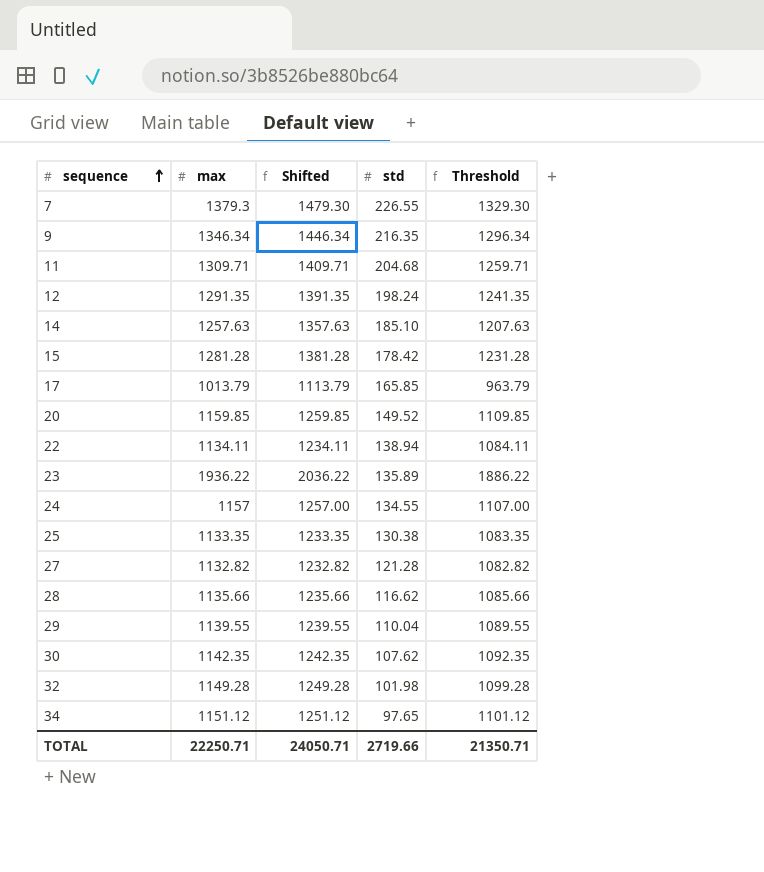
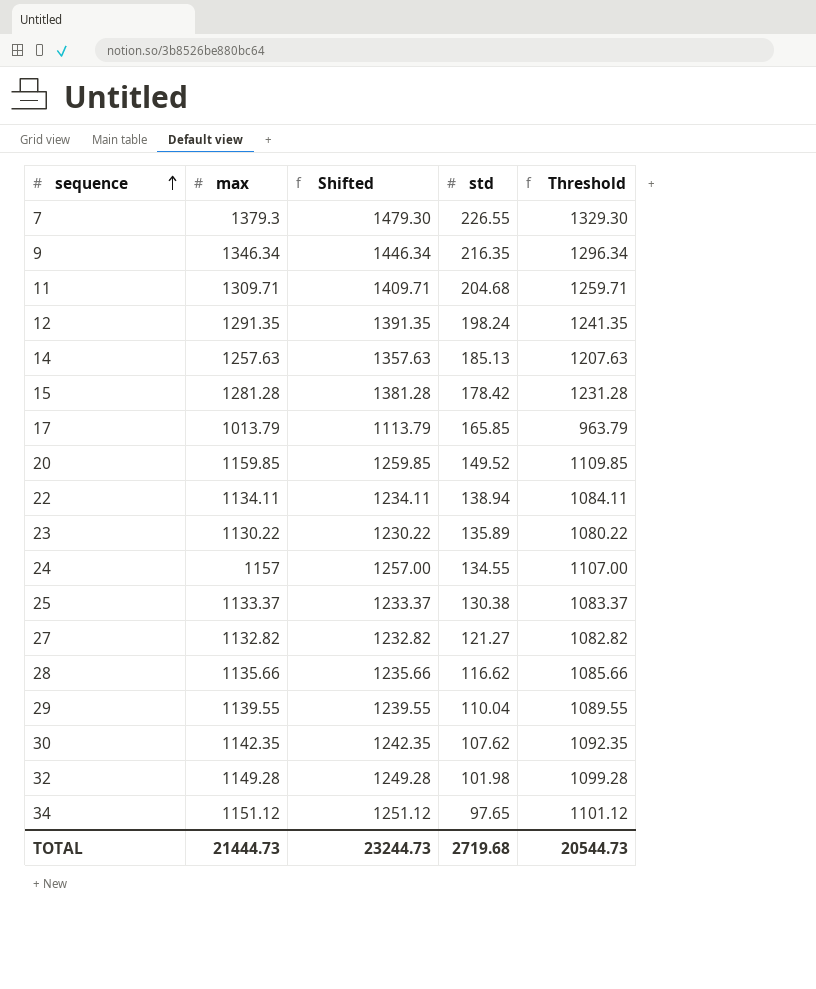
14 | std: 185.10 -> 185.13
23 | max: 1936.22 -> 1130.22
23 | Shifted: 2036.22 -> 1230.22
23 | Threshold: 1886.22 -> 1080.22
25 | max: 1133.35 -> 1133.37
25 | Shifted: 1233.35 -> 1233.37
25 | Threshold: 1083.35 -> 1083.37
27 | std: 121.28 -> 121.27
TOTAL | max: 22250.71 -> 21444.73
TOTAL | Shifted: 24050.71 -> 23244.73
TOTAL | std: 2719.66 -> 2719.68
TOTAL | Threshold: 21350.71 -> 20544.73

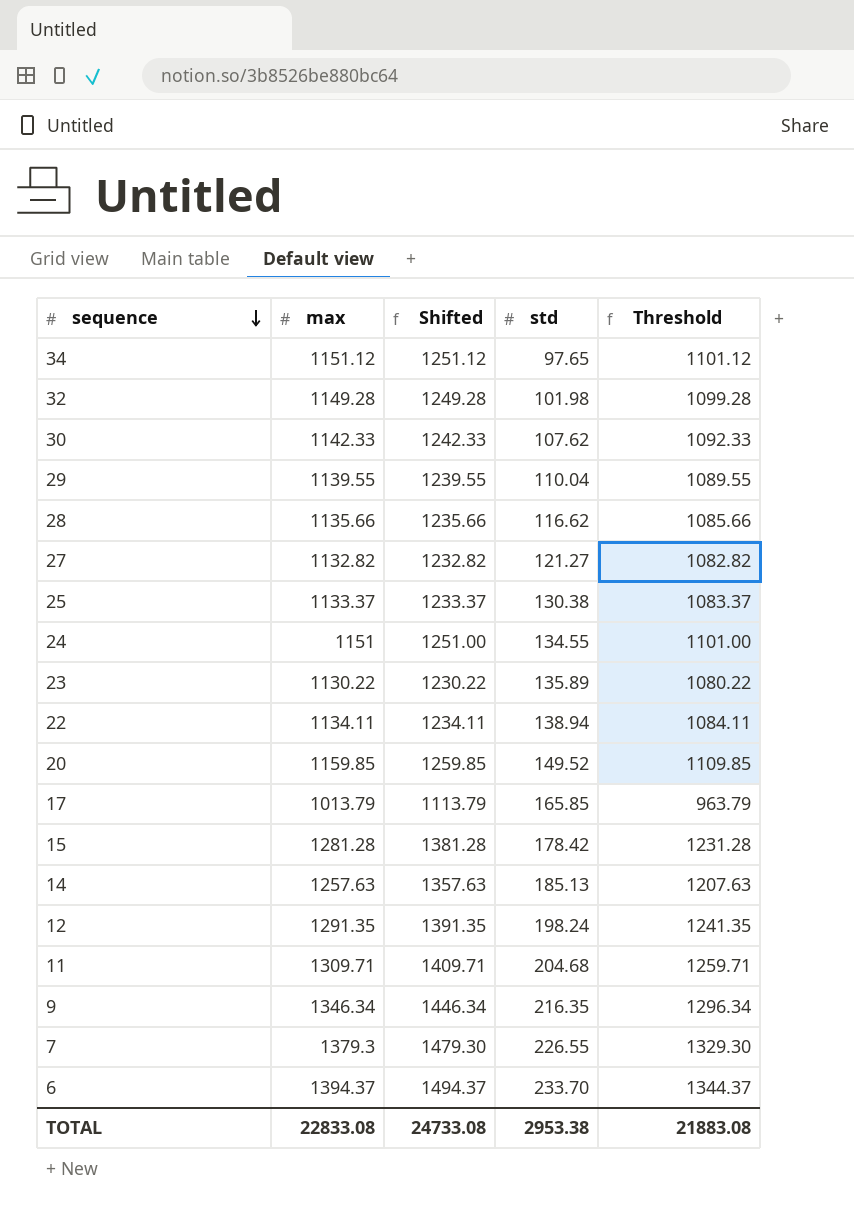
row order: sequence ascending -> sequence descending
30 | max: 1142.35 -> 1142.33
30 | Shifted: 1242.35 -> 1242.33
30 | Threshold: 1092.35 -> 1092.33
24 | max: 1157 -> 1151
24 | Shifted: 1257.00 -> 1251.00
24 | Threshold: 1107.00 -> 1101.00
row 6: none -> 1394.37 | 1494.37 | 233.70 | 1344.37
TOTAL | max: 21444.73 -> 22833.08
TOTAL | Shifted: 23244.73 -> 24733.08
TOTAL | std: 2719.68 -> 2953.38
TOTAL | Threshold: 20544.73 -> 21883.08

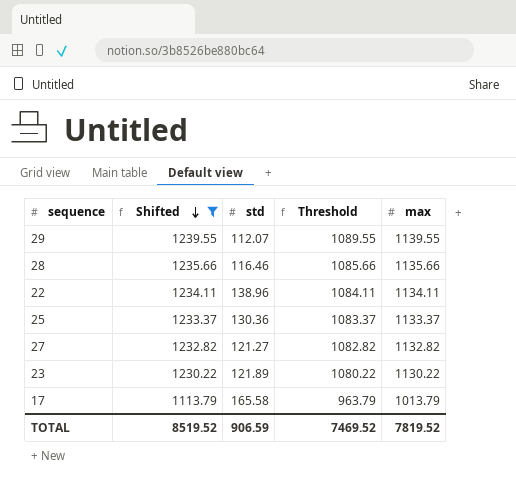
filter: none -> Shifted <= 1239.55
row order: sequence descending -> Shifted descending
column max | position: 2 -> 5
29 | std: 110.04 -> 112.07
28 | std: 116.62 -> 116.46
22 | std: 138.94 -> 138.96
25 | std: 130.38 -> 130.36
23 | std: 135.89 -> 121.89
17 | std: 165.85 -> 165.58
TOTAL | Shifted: 24733.08 -> 8519.52
TOTAL | std: 2953.38 -> 906.59
TOTAL | Threshold: 21883.08 -> 7469.52
TOTAL | max: 22833.08 -> 7819.52

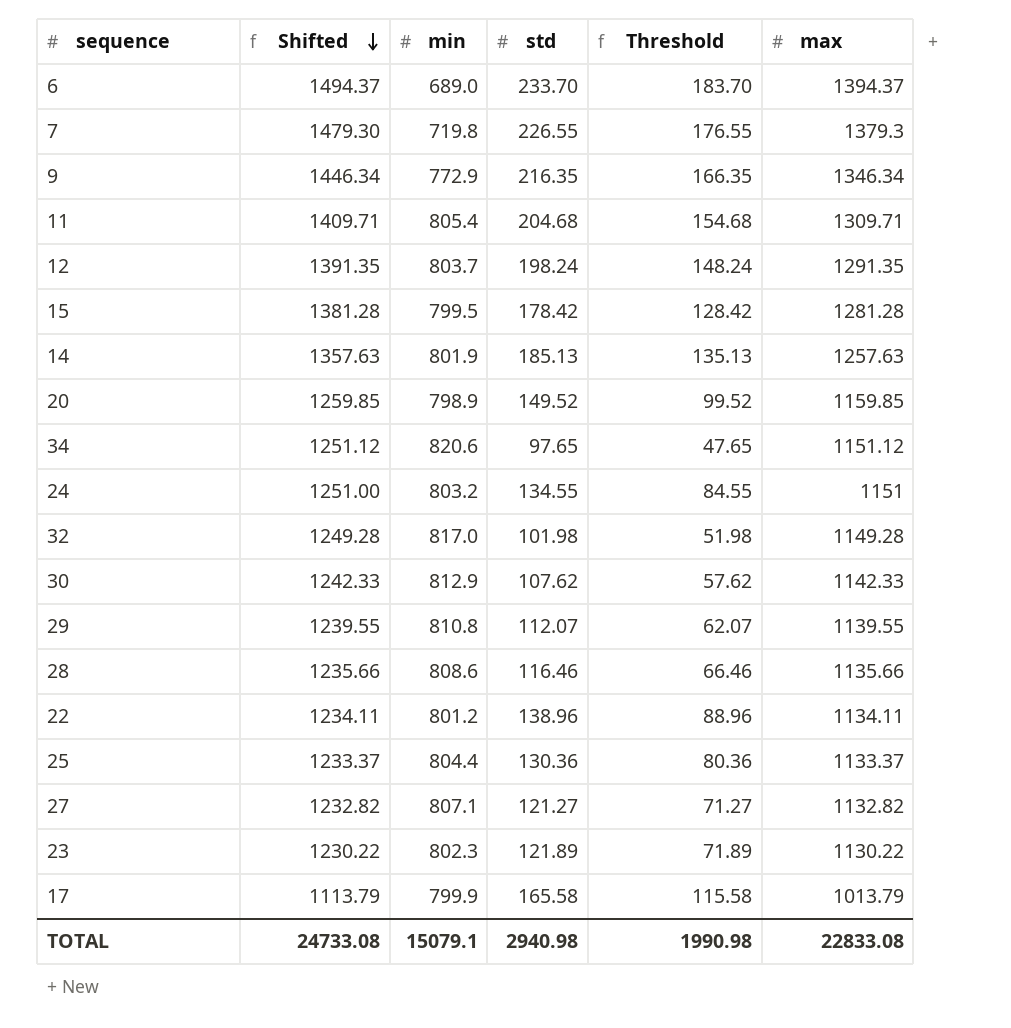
filter: Shifted <= 1239.55 -> none
column min | position: none -> 3
column Threshold | formula: [max] - 50 -> [std] - 50
TOTAL | Shifted: 8519.52 -> 24733.08
TOTAL | std: 906.59 -> 2940.98
TOTAL | Threshold: 7469.52 -> 1990.98
TOTAL | max: 7819.52 -> 22833.08

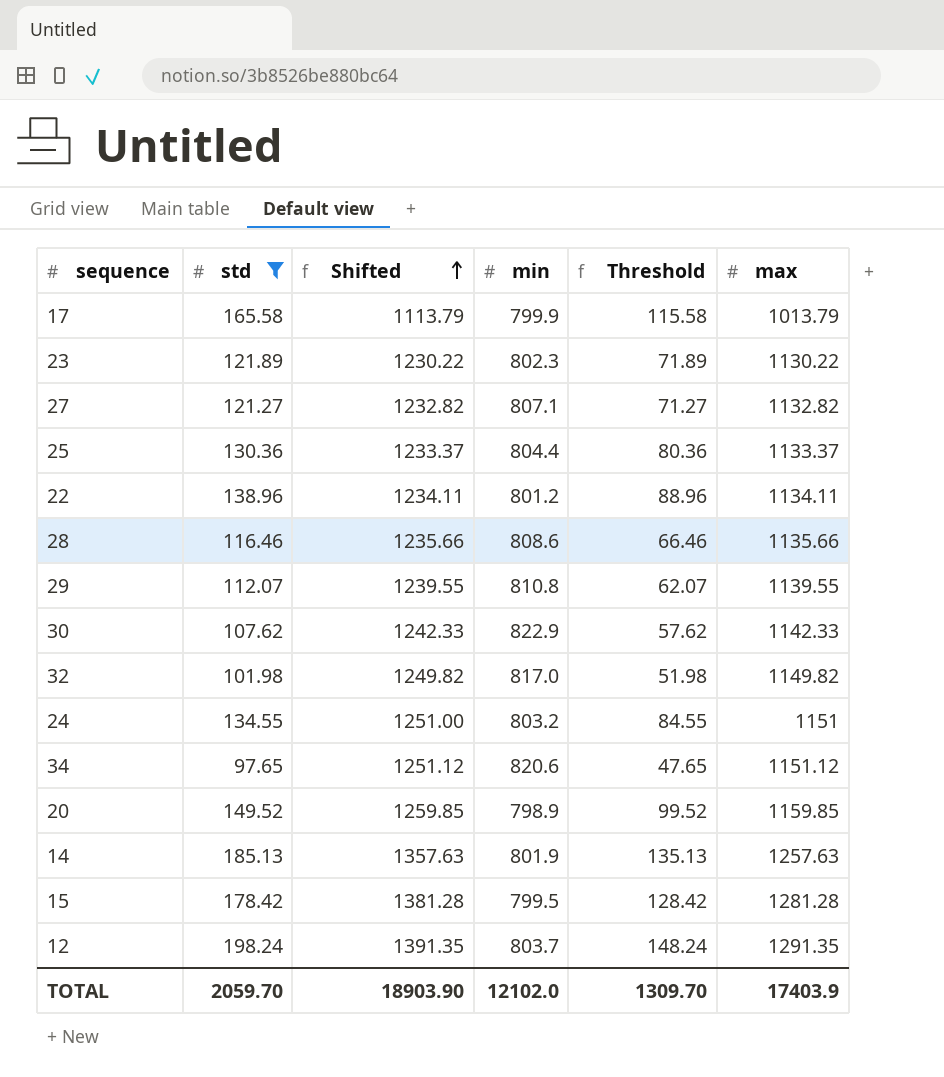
filter: none -> std <= 198.24
row order: Shifted descending -> Shifted ascending
column std | position: 4 -> 2
30 | min: 812.9 -> 822.9
32 | Shifted: 1249.28 -> 1249.82
32 | max: 1149.28 -> 1149.82
TOTAL | std: 2940.98 -> 2059.70
TOTAL | Shifted: 24733.08 -> 18903.90
TOTAL | min: 15079.1 -> 12102.0
TOTAL | Threshold: 1990.98 -> 1309.70
TOTAL | max: 22833.08 -> 17403.9

